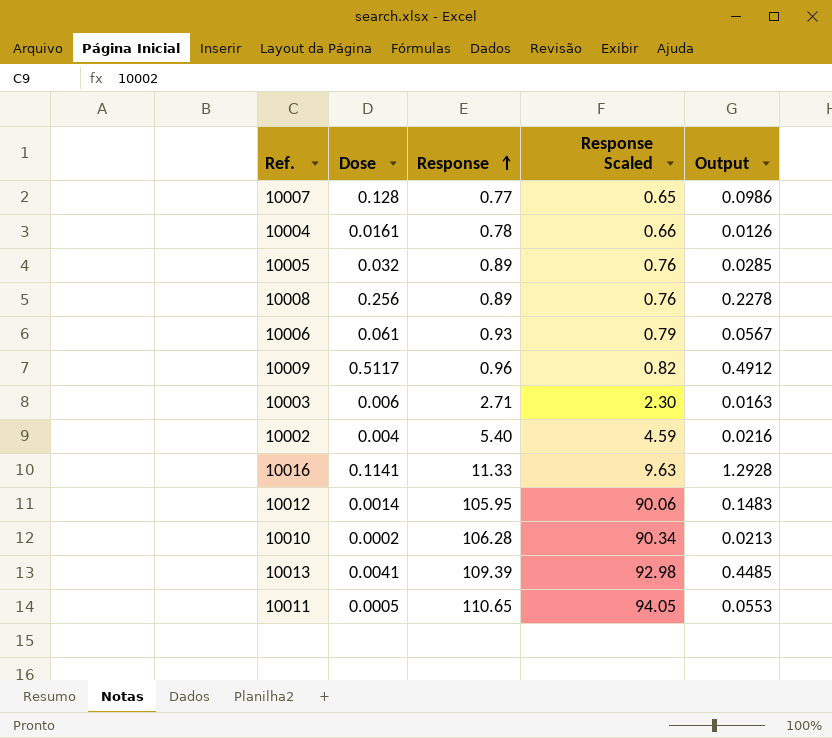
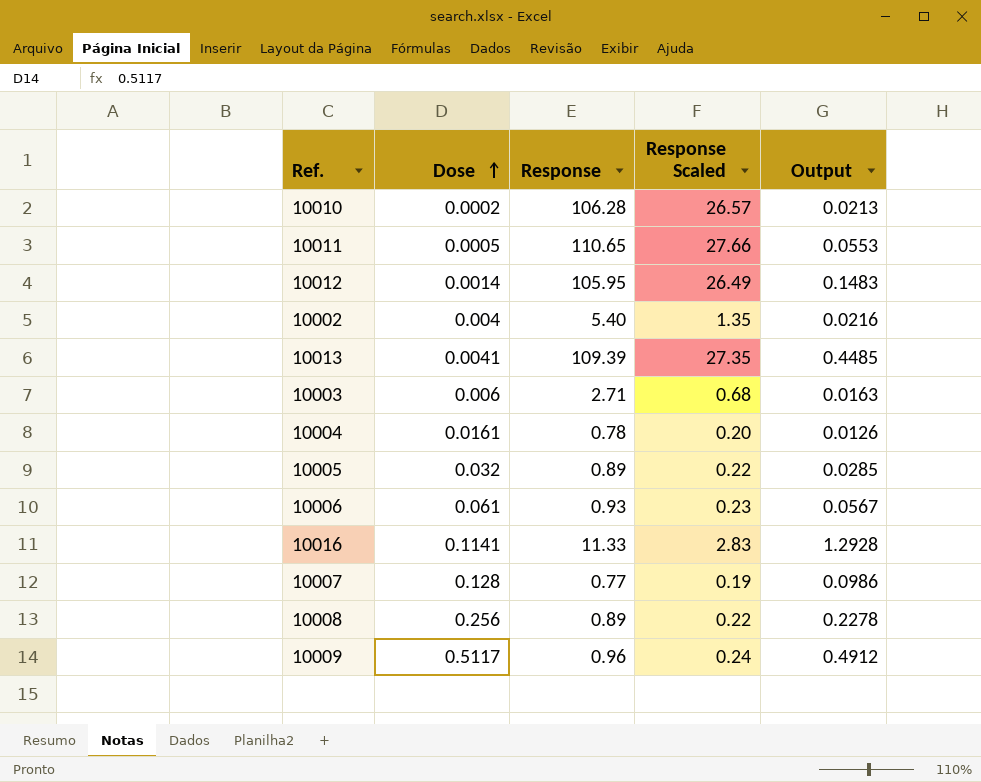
row order: Response ascending -> Dose ascending
column Response Scaled | formula: [Response] * 0.85 -> [Response] * 0.25

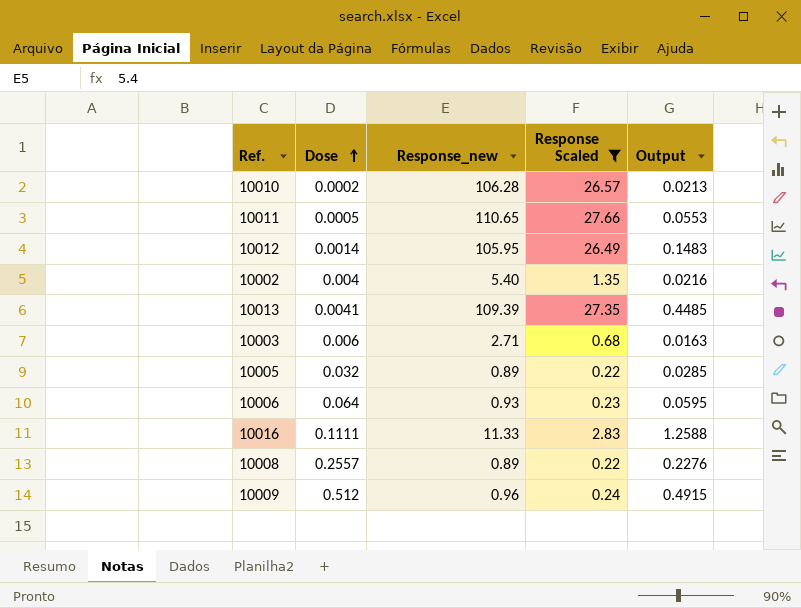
filter: none -> Response Scaled >= 0.22
column name: Response -> Response_new
10006 | Dose: 0.061 -> 0.064
10006 | Output: 0.0567 -> 0.0595
10016 | Dose: 0.1141 -> 0.1111
10016 | Output: 1.2928 -> 1.2588
10008 | Dose: 0.256 -> 0.2557
10008 | Output: 0.2278 -> 0.2276
10009 | Dose: 0.5117 -> 0.512
10009 | Output: 0.4912 -> 0.4915

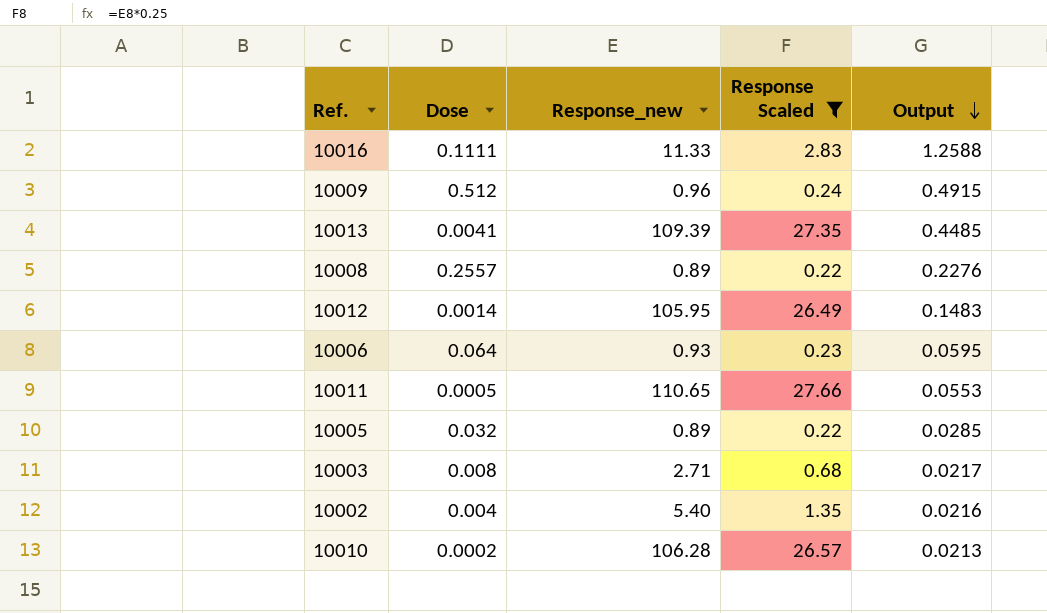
row order: Dose ascending -> Output descending
10003 | Dose: 0.006 -> 0.008
10003 | Output: 0.0163 -> 0.0217

